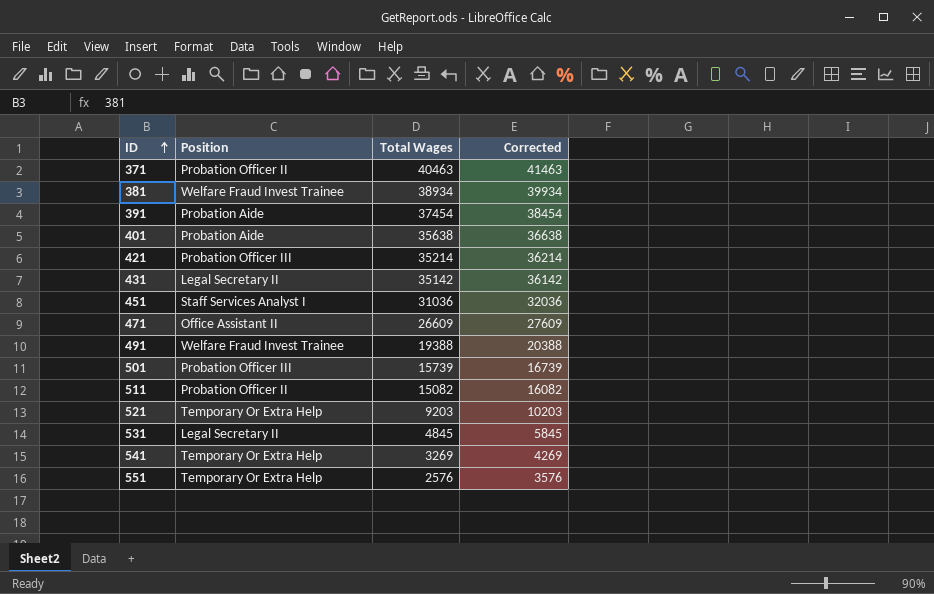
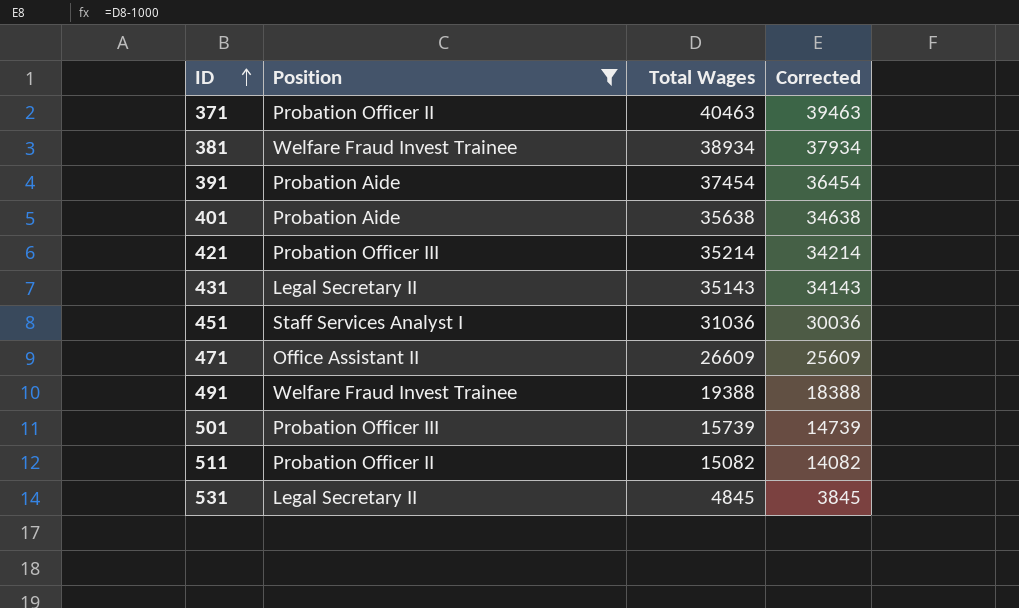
filter: none -> Position != Temporary Or Extra Help
column Corrected | formula: [Total Wages] + 1000 -> [Total Wages] - 1000
431 | Total Wages: 35142 -> 35143

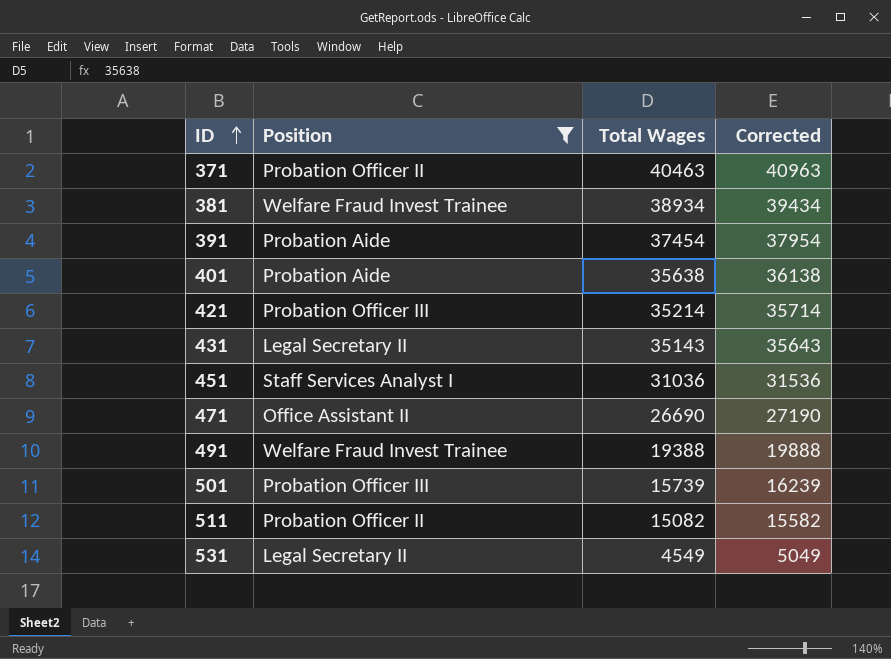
column Corrected | formula: [Total Wages] - 1000 -> [Total Wages] + 500
471 | Total Wages: 26609 -> 26690
531 | Total Wages: 4845 -> 4549

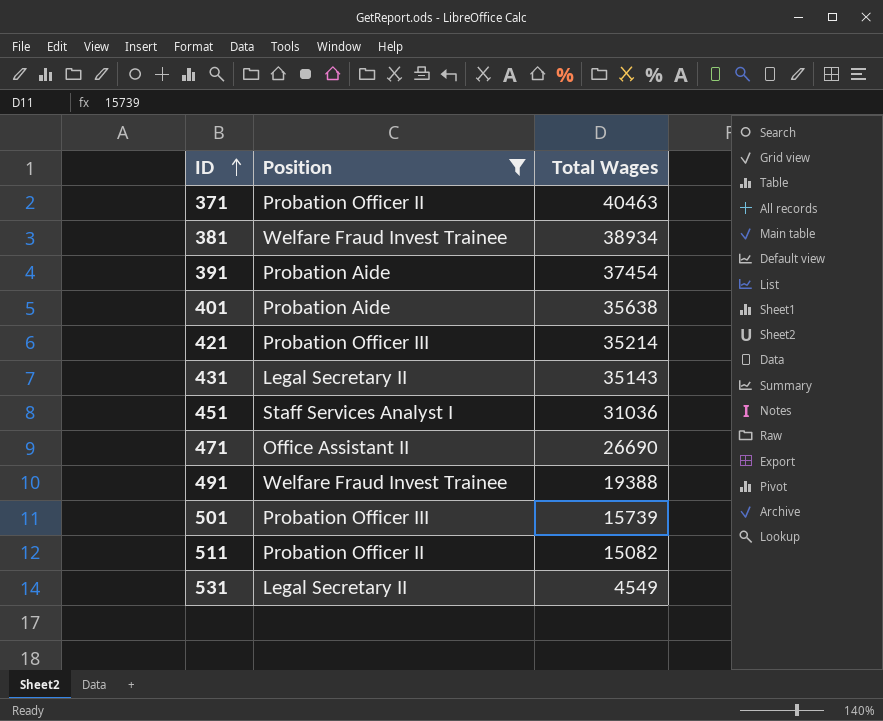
column Corrected | formula: [Total Wages] + 500 -> none

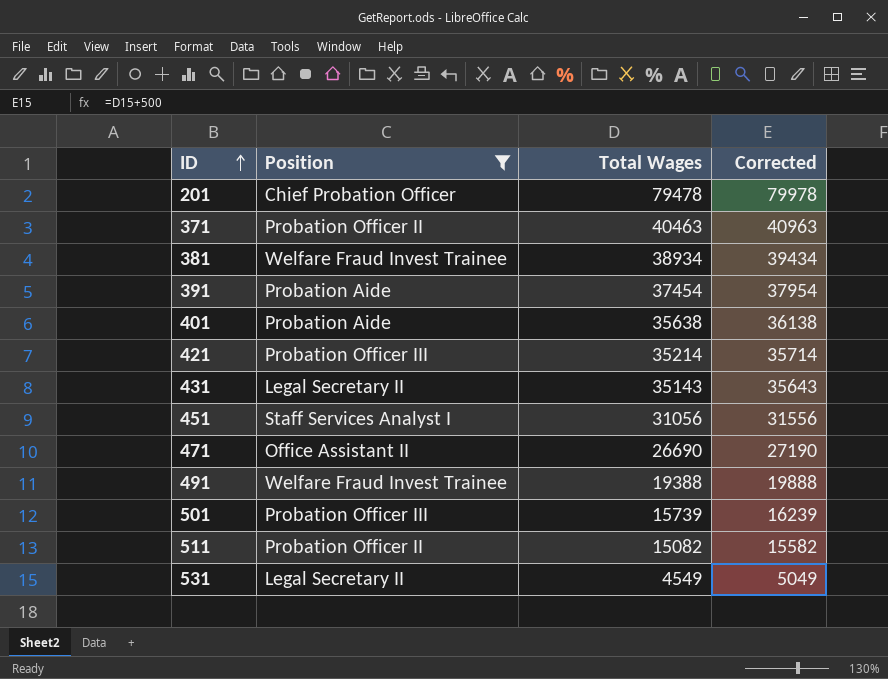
column Corrected | formula: none -> [Total Wages] + 500
row 201: none -> Chief Probation Officer | 79478 | 79978
451 | Total Wages: 31036 -> 31056

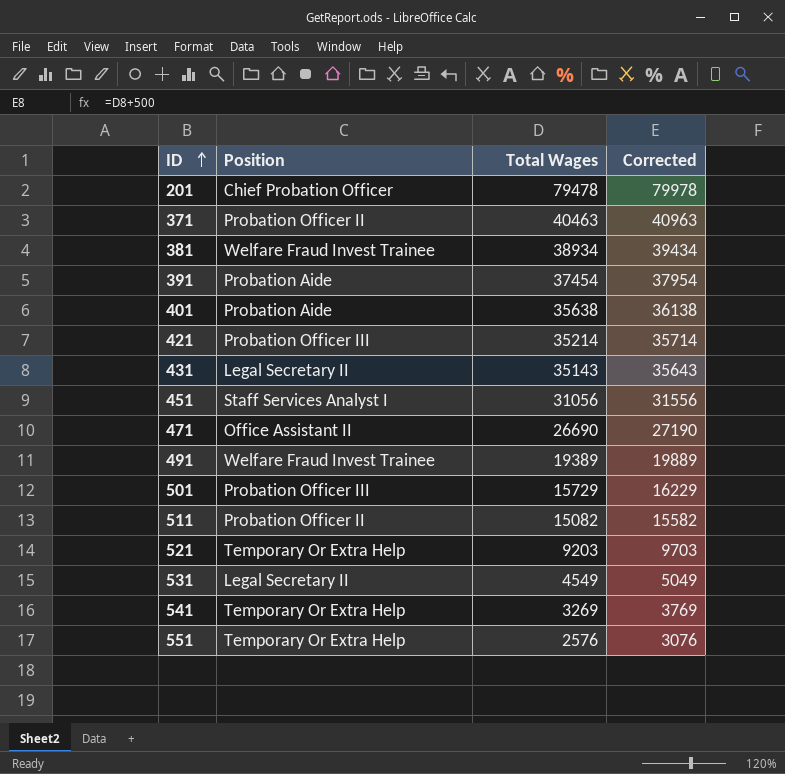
filter: Position != Temporary Or Extra Help -> none
491 | Total Wages: 19388 -> 19389
491 | Corrected: 19888 -> 19889
501 | Total Wages: 15739 -> 15729
501 | Corrected: 16239 -> 16229

